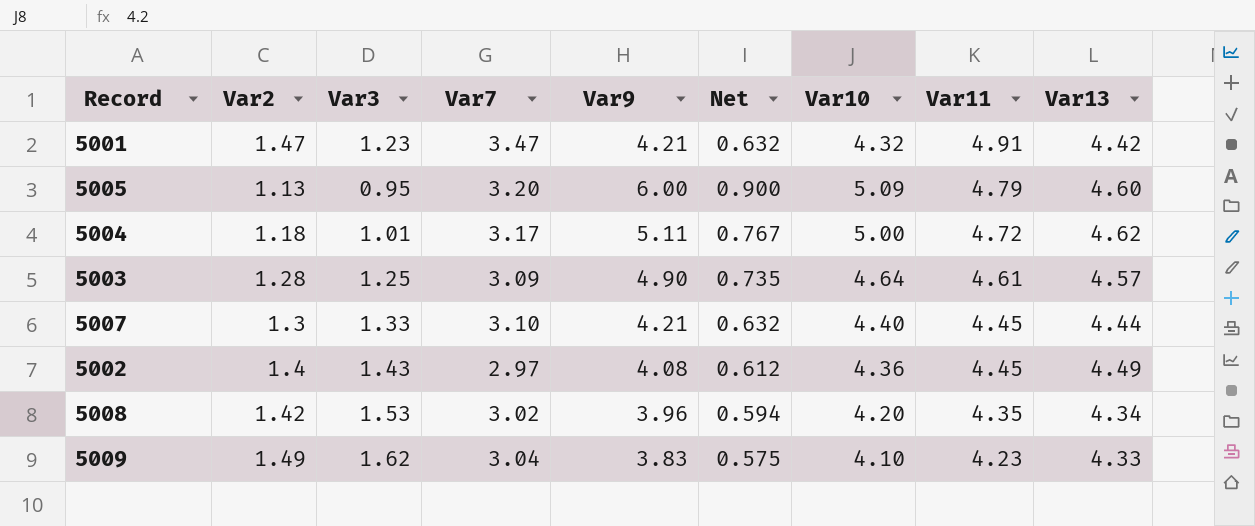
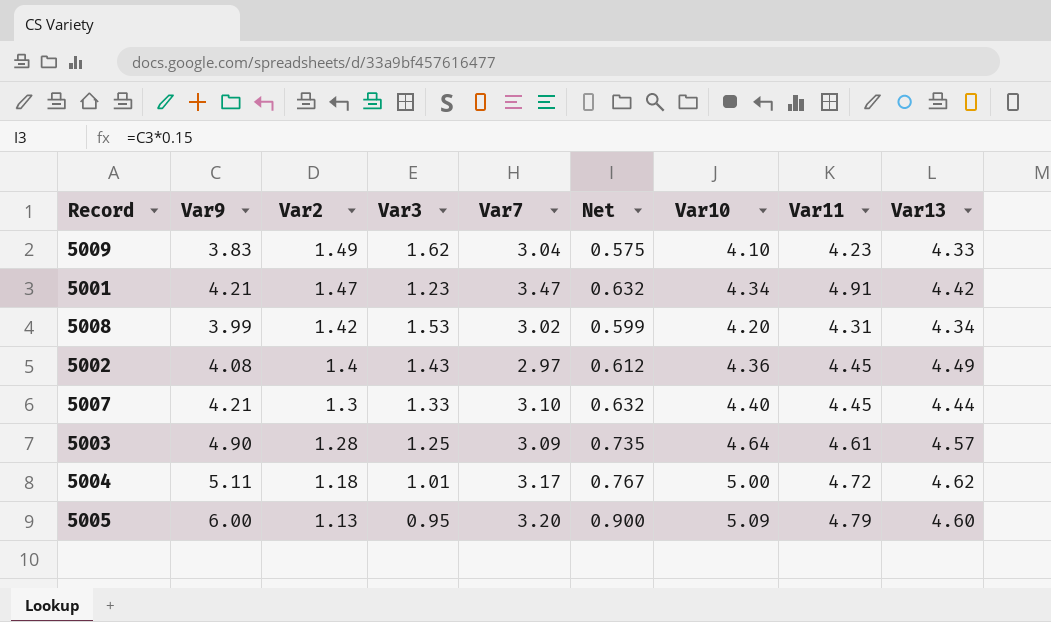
row order: Var11 descending -> Var2 descending
column Var9 | position: 5 -> 2
5001 | Var10: 4.32 -> 4.34
5008 | Var9: 3.96 -> 3.99
5008 | Net: 0.594 -> 0.599
5008 | Var11: 4.35 -> 4.31

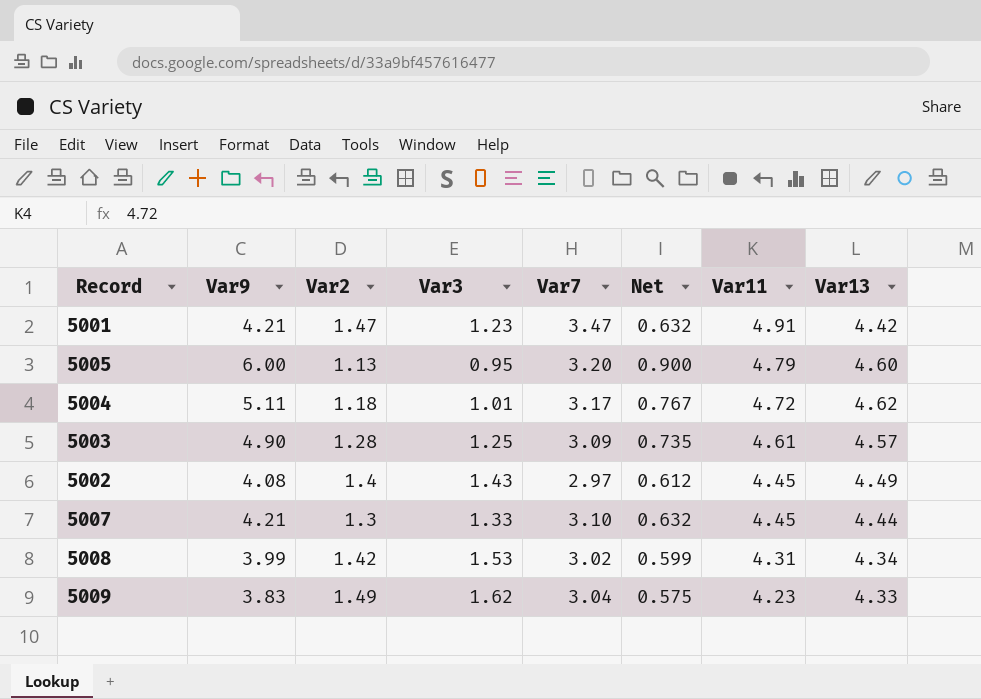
row order: Var2 descending -> Var11 descending
column Var10 | position: 7 -> none

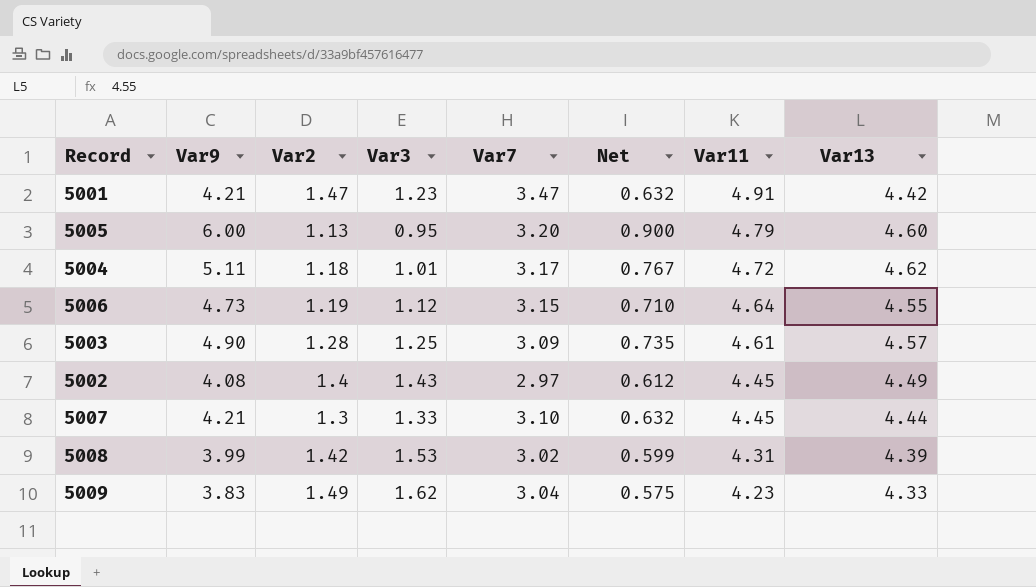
row 5006: none -> 4.73 | 1.19 | 1.12 | 3.15 | 0.710 | 4.64 | 4.55
5008 | Var13: 4.34 -> 4.39

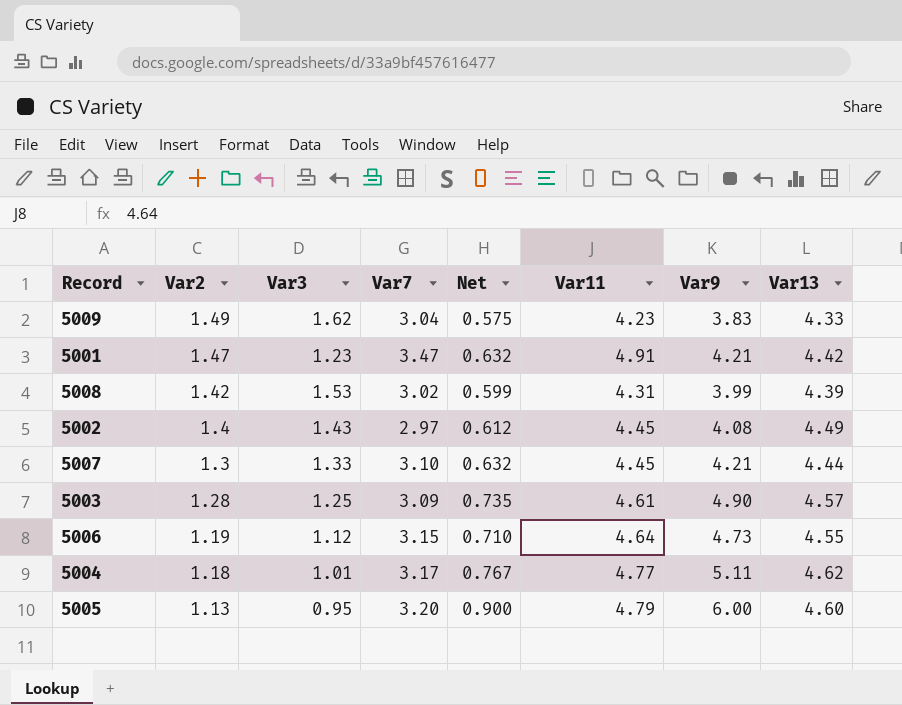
row order: Var11 descending -> Var2 descending
column Var9 | position: 2 -> 7
5004 | Var11: 4.72 -> 4.77

